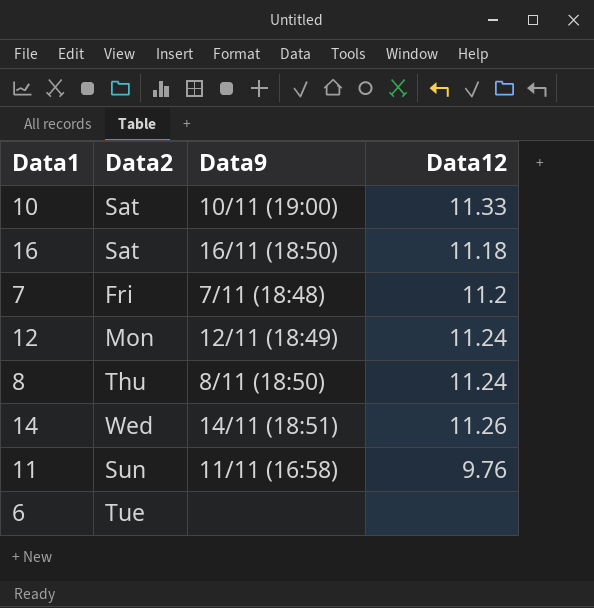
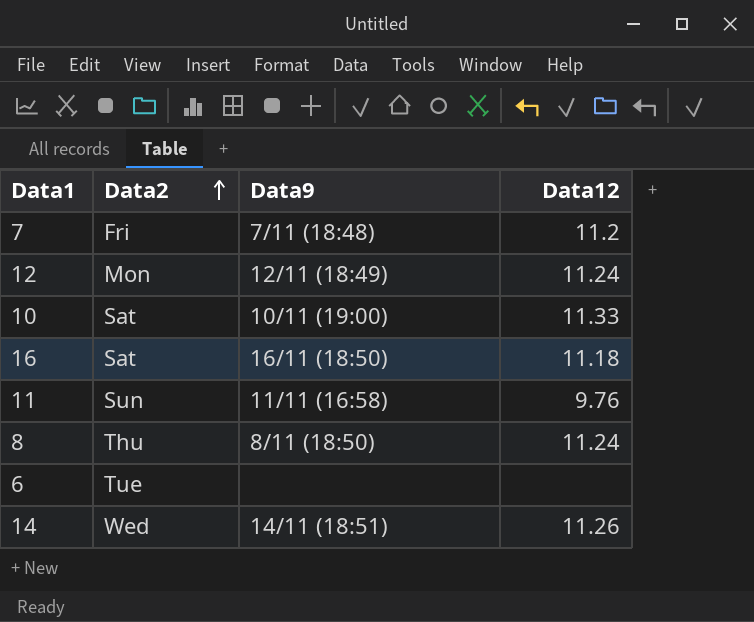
row order: none -> Data2 ascending

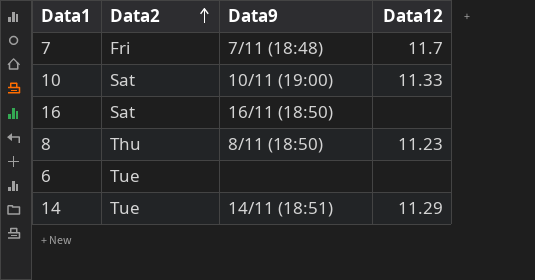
row 12: Mon | 12/11 (18:49) | 11.24 -> none
row 11: Sun | 11/11 (16:58) | 9.76 -> none
7 | Data12: 11.2 -> 11.7
16 | Data12: 11.18 -> none
8 | Data12: 11.24 -> 11.23
14 | Data2: Wed -> Tue
14 | Data12: 11.26 -> 11.29

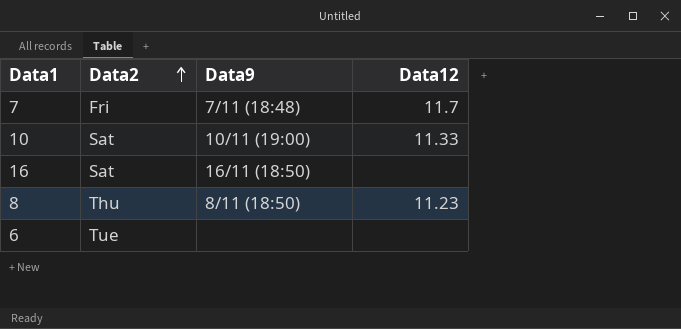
row 14: Tue | 14/11 (18:51) | 11.29 -> none

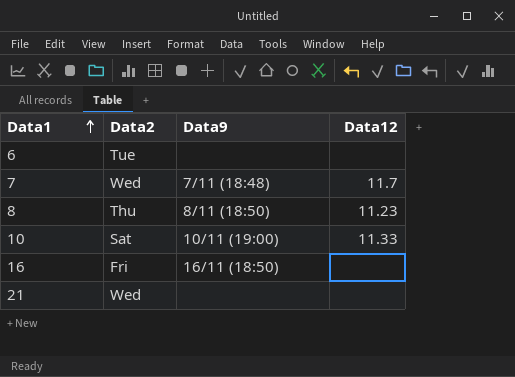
row order: Data2 ascending -> Data1 ascending
7 | Data2: Fri -> Wed
16 | Data2: Sat -> Fri
row 21: none -> Wed | none | none

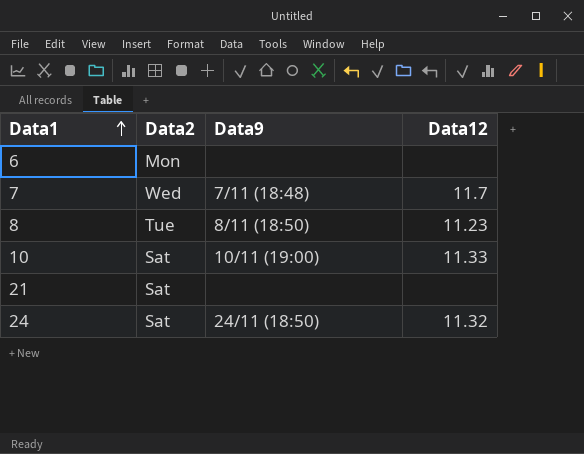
row 16: Fri | 16/11 (18:50) | none -> none
6 | Data2: Tue -> Mon
8 | Data2: Thu -> Tue
21 | Data2: Wed -> Sat
row 24: none -> Sat | 24/11 (18:50) | 11.32

